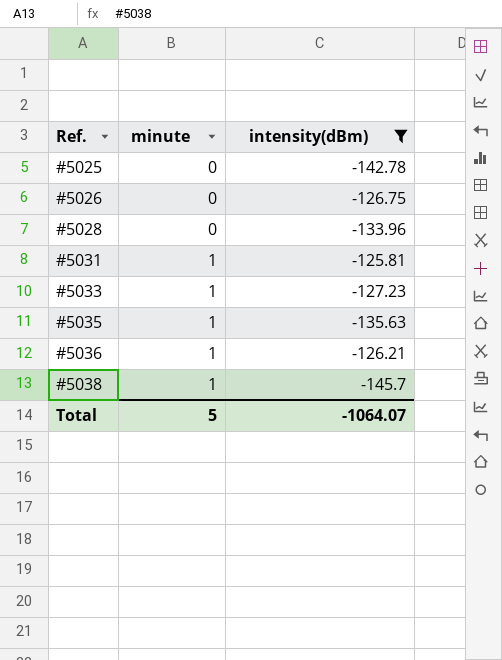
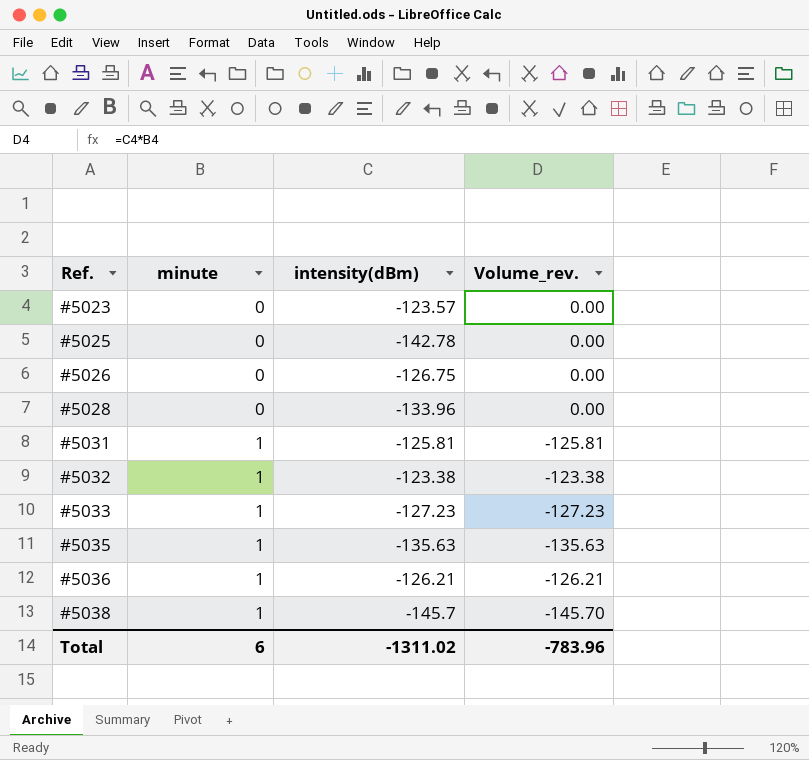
filter: intensity(dBm) <= -125.81 -> none
column Volume_rev. | formula: none -> [minute] * [intensity(dBm)]
Total | minute: 5 -> 6
Total | intensity(dBm): -1064.07 -> -1311.02

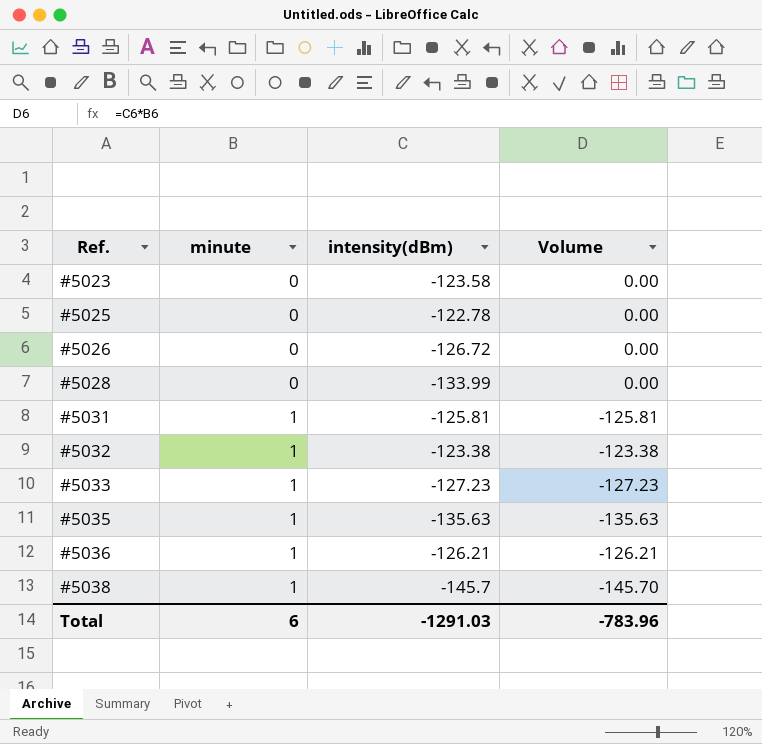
column name: Volume_rev. -> Volume
#5023 | intensity(dBm): -123.57 -> -123.58
#5025 | intensity(dBm): -142.78 -> -122.78
#5026 | intensity(dBm): -126.75 -> -126.72
#5028 | intensity(dBm): -133.96 -> -133.99
Total | intensity(dBm): -1311.02 -> -1291.03

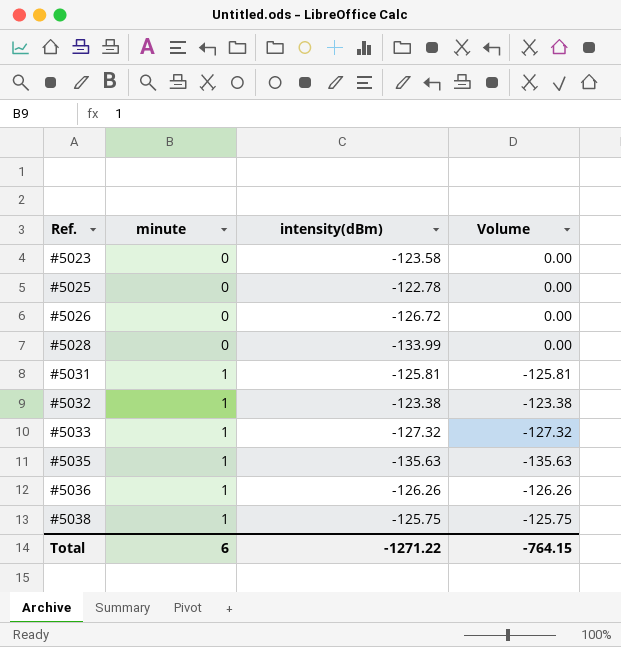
#5033 | intensity(dBm): -127.23 -> -127.32
#5033 | Volume: -127.23 -> -127.32
#5036 | intensity(dBm): -126.21 -> -126.26
#5036 | Volume: -126.21 -> -126.26
#5038 | intensity(dBm): -145.7 -> -125.75
#5038 | Volume: -145.70 -> -125.75
Total | intensity(dBm): -1291.03 -> -1271.22
Total | Volume: -783.96 -> -764.15

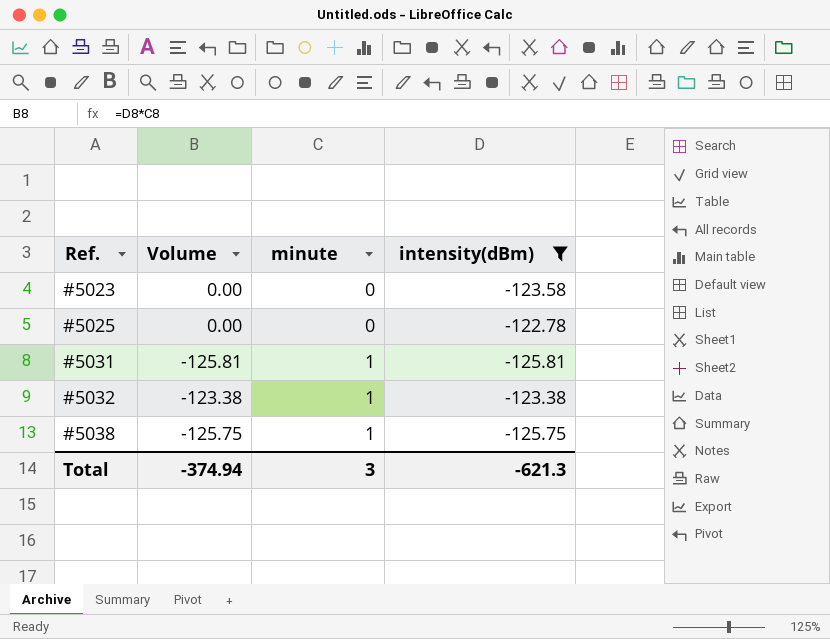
filter: none -> intensity(dBm) >= -125.81
column Volume | position: 4 -> 2
Total | Volume: -764.15 -> -374.94
Total | minute: 6 -> 3
Total | intensity(dBm): -1271.22 -> -621.3

